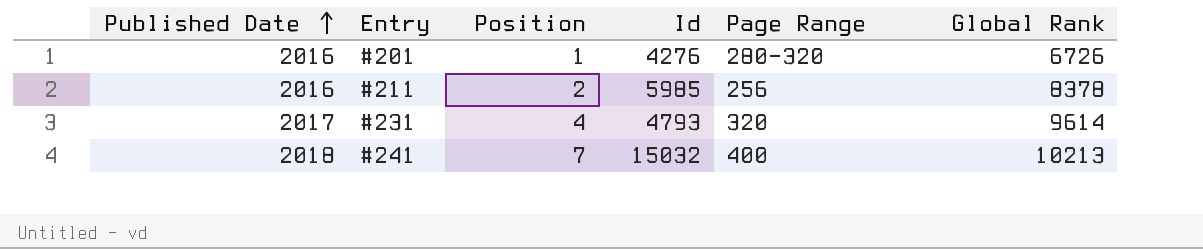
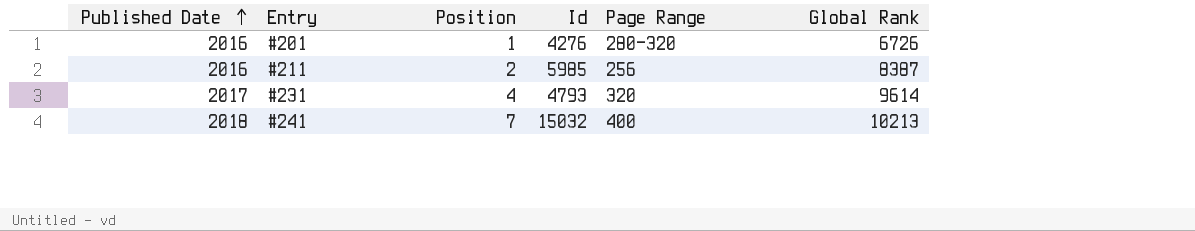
#211 | Global Rank: 8378 -> 8387

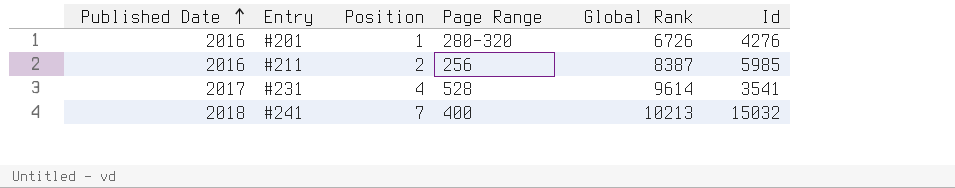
column Id | position: 4 -> 6
#231 | Page Range: 320 -> 528
#231 | Id: 4793 -> 3541

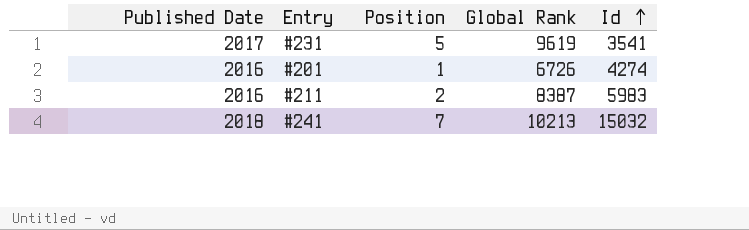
row order: Published Date ascending -> Id ascending
column Page Range | position: 4 -> none
#231 | Position: 4 -> 5
#231 | Global Rank: 9614 -> 9619
#201 | Id: 4276 -> 4274
#211 | Id: 5985 -> 5983

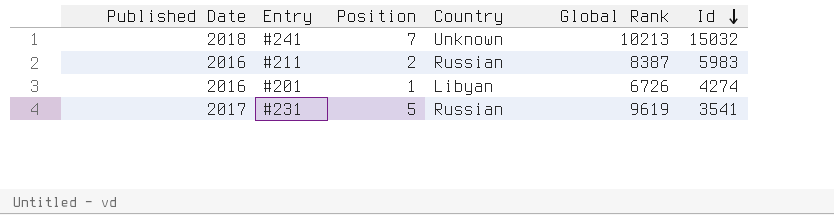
row order: Id ascending -> Id descending
column Country | position: none -> 4

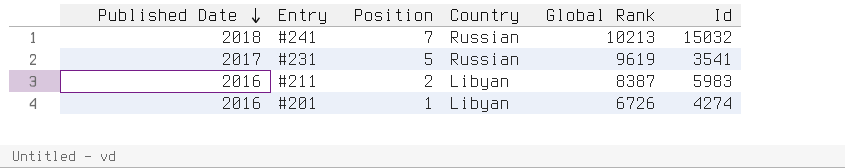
row order: Id descending -> Published Date descending
#241 | Country: Unknown -> Russian
#211 | Country: Russian -> Libyan

